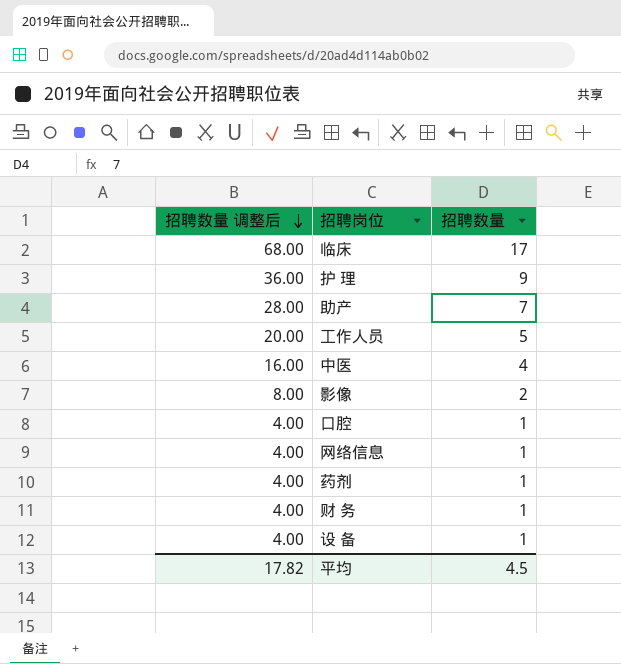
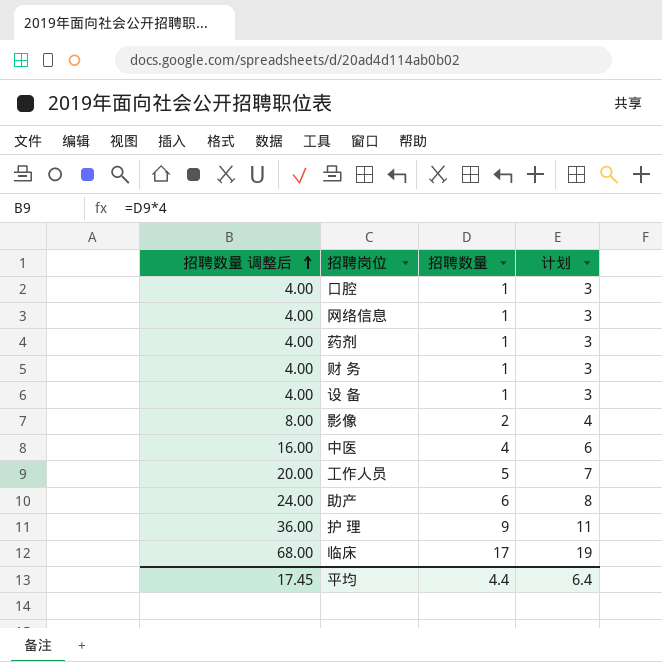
row order: 招聘数量 调整后 descending -> 招聘数量 调整后 ascending
column 计划 | formula: none -> [招聘数量] + 2
助产 | 招聘数量 调整后: 28.00 -> 24.00
助产 | 招聘数量: 7 -> 6
平均 | 招聘数量 调整后: 17.82 -> 17.45
平均 | 招聘数量: 4.5 -> 4.4

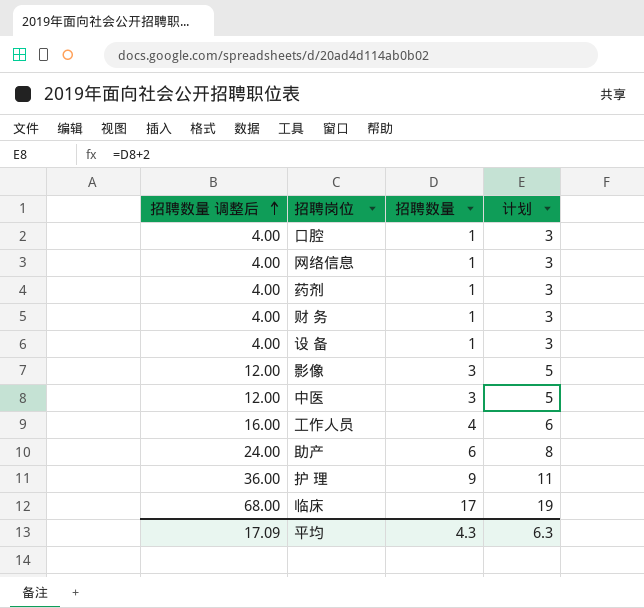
影像 | 招聘数量 调整后: 8.00 -> 12.00
影像 | 招聘数量: 2 -> 3
影像 | 计划: 4 -> 5
中医 | 招聘数量 调整后: 16.00 -> 12.00
中医 | 招聘数量: 4 -> 3
中医 | 计划: 6 -> 5
工作人员 | 招聘数量 调整后: 20.00 -> 16.00
工作人员 | 招聘数量: 5 -> 4
工作人员 | 计划: 7 -> 6
平均 | 招聘数量 调整后: 17.45 -> 17.09
平均 | 招聘数量: 4.4 -> 4.3
平均 | 计划: 6.4 -> 6.3

